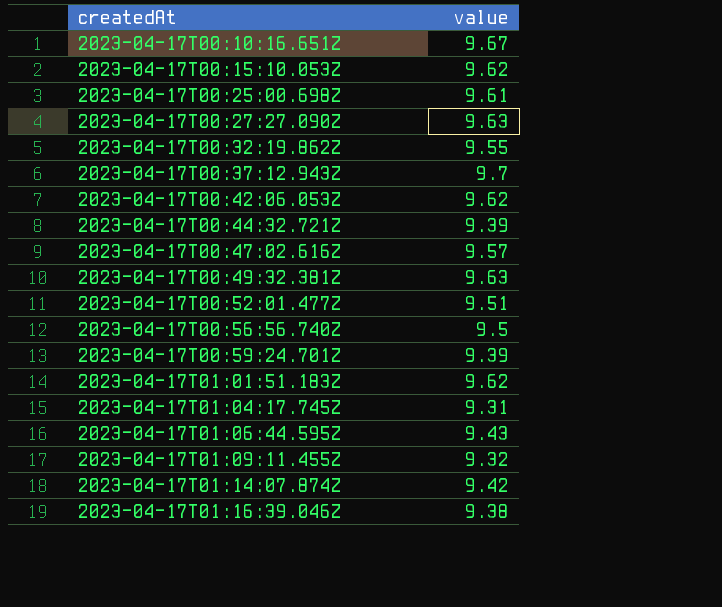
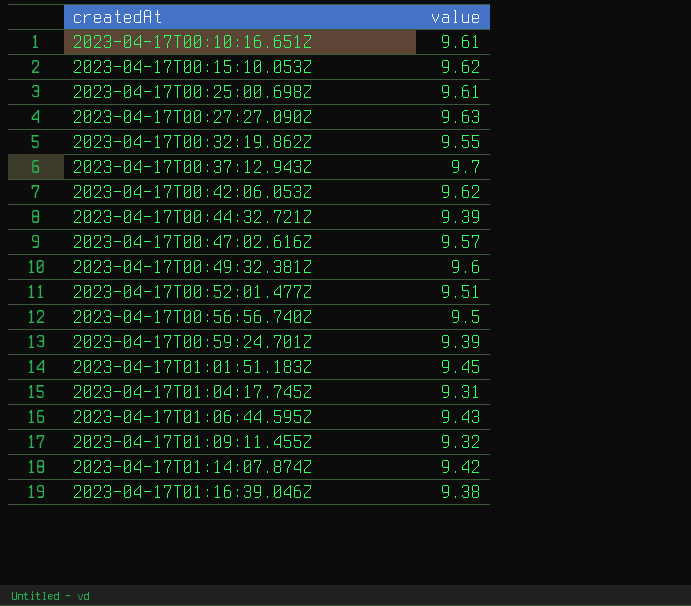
2023-04-17T00:10:16.651Z | value: 9.67 -> 9.61
2023-04-17T00:49:32.381Z | value: 9.63 -> 9.6
2023-04-17T01:01:51.183Z | value: 9.62 -> 9.45

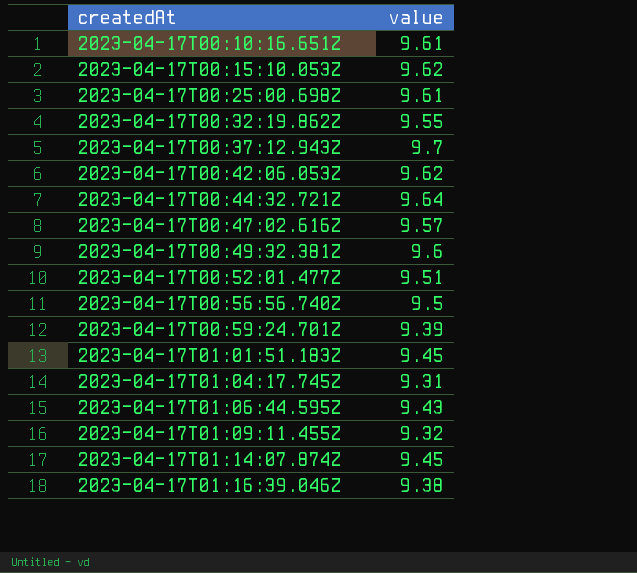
row 2023-04-17T00:27:27.090Z: 9.63 -> none
2023-04-17T00:44:32.721Z | value: 9.39 -> 9.64
2023-04-17T01:14:07.874Z | value: 9.42 -> 9.45

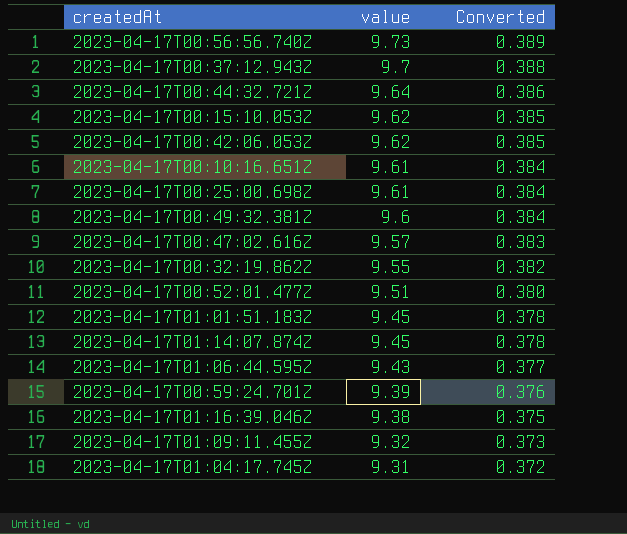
row order: createdAt ascending -> value descending
column Converted | formula: none -> [value] * 0.04
2023-04-17T00:56:56.740Z | value: 9.5 -> 9.73

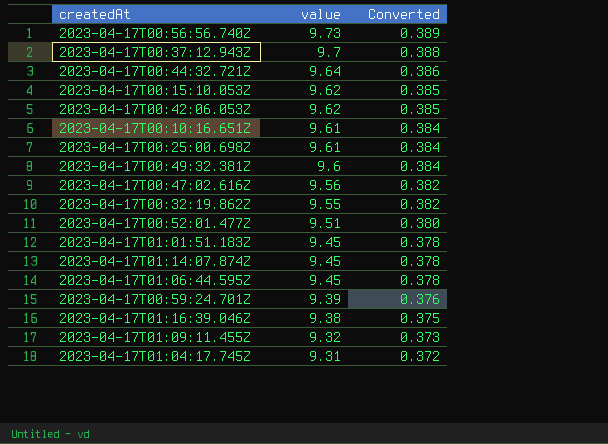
2023-04-17T00:47:02.616Z | value: 9.57 -> 9.56
2023-04-17T00:47:02.616Z | Converted: 0.383 -> 0.382
2023-04-17T01:06:44.595Z | value: 9.43 -> 9.45
2023-04-17T01:06:44.595Z | Converted: 0.377 -> 0.378

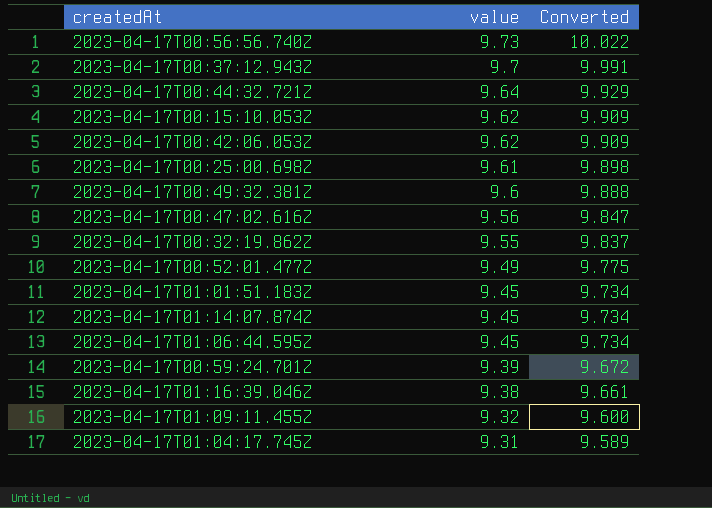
column Converted | formula: [value] * 0.04 -> [value] * 1.03
row 2023-04-17T00:10:16.651Z: 9.61 | 0.384 -> none
2023-04-17T00:52:01.477Z | value: 9.51 -> 9.49

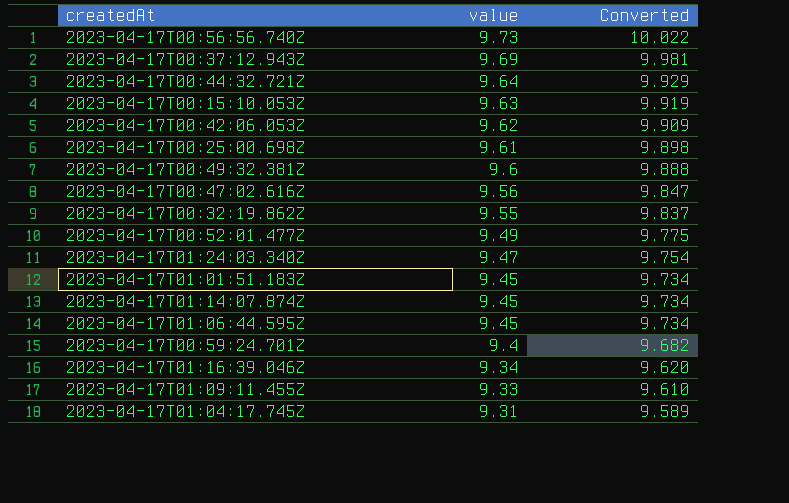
2023-04-17T00:37:12.943Z | value: 9.7 -> 9.69
2023-04-17T00:37:12.943Z | Converted: 9.991 -> 9.981
2023-04-17T00:15:10.053Z | value: 9.62 -> 9.63
2023-04-17T00:15:10.053Z | Converted: 9.909 -> 9.919
row 2023-04-17T01:24:03.340Z: none -> 9.47 | 9.754
2023-04-17T00:59:24.701Z | value: 9.39 -> 9.4
2023-04-17T00:59:24.701Z | Converted: 9.672 -> 9.682
2023-04-17T01:16:39.046Z | value: 9.38 -> 9.34
2023-04-17T01:16:39.046Z | Converted: 9.661 -> 9.620
2023-04-17T01:09:11.455Z | value: 9.32 -> 9.33
2023-04-17T01:09:11.455Z | Converted: 9.600 -> 9.610

